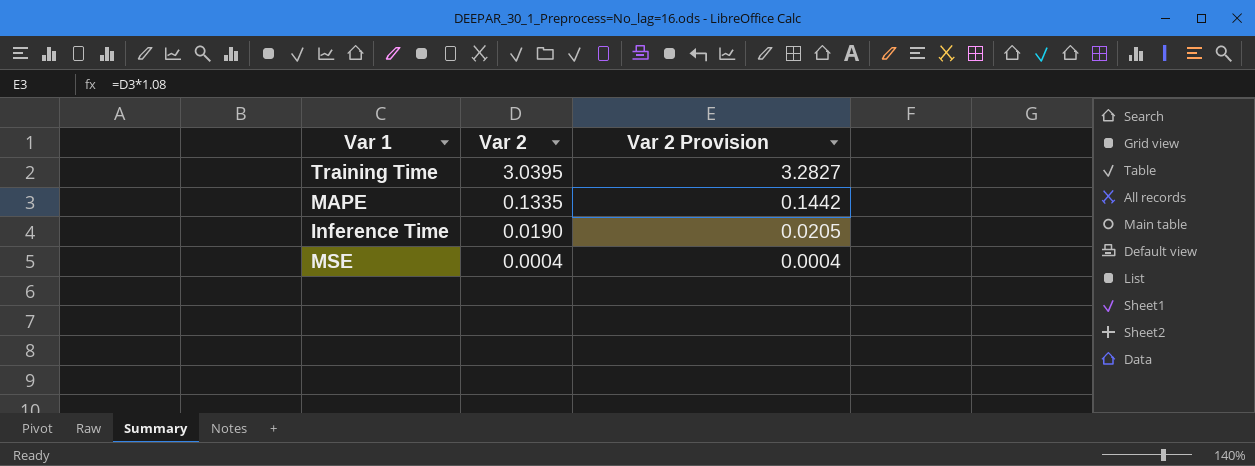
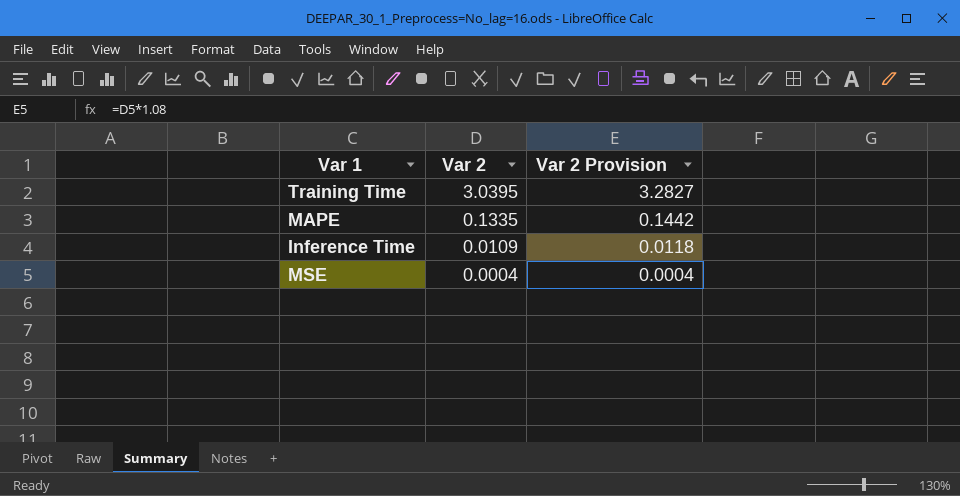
Inference Time | Var 2: 0.0190 -> 0.0109
Inference Time | Var 2 Provision: 0.0205 -> 0.0118

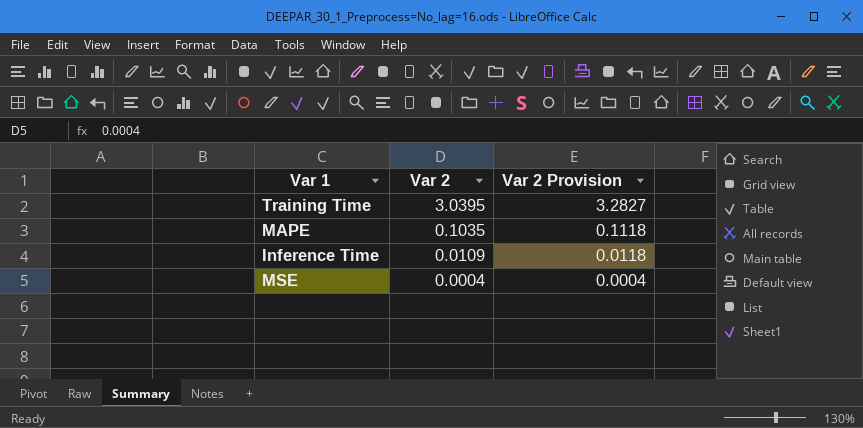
MAPE | Var 2: 0.1335 -> 0.1035
MAPE | Var 2 Provision: 0.1442 -> 0.1118

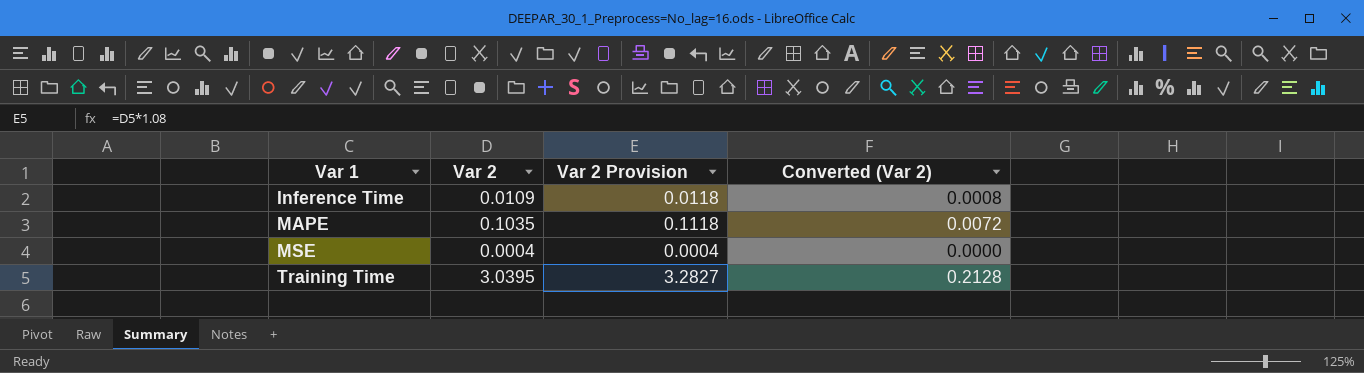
row order: Var 2 descending -> Var 1 ascending
column Converted (Var 2) | formula: none -> [Var 2] * 0.07

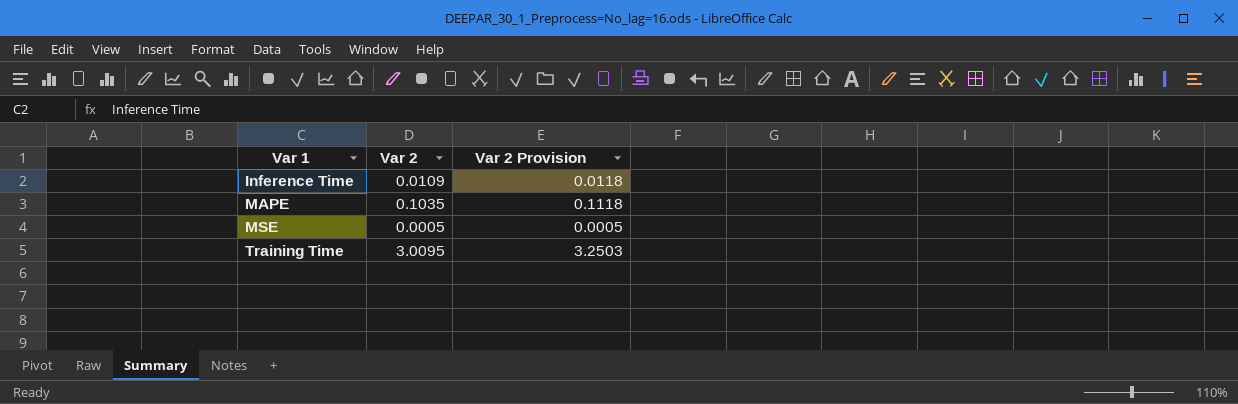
column Converted (Var 2) | formula: [Var 2] * 0.07 -> none
MSE | Var 2: 0.0004 -> 0.0005
MSE | Var 2 Provision: 0.0004 -> 0.0005
Training Time | Var 2: 3.0395 -> 3.0095
Training Time | Var 2 Provision: 3.2827 -> 3.2503

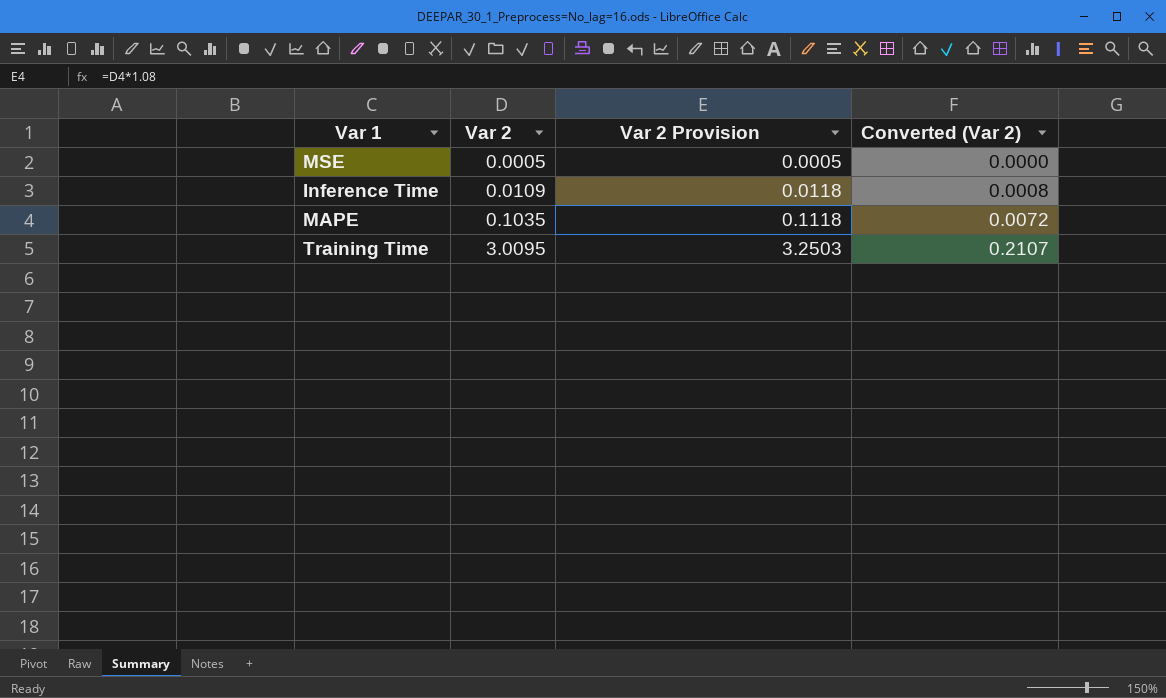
row order: Var 1 ascending -> Var 2 ascending
column Converted (Var 2) | formula: none -> [Var 2] * 0.07

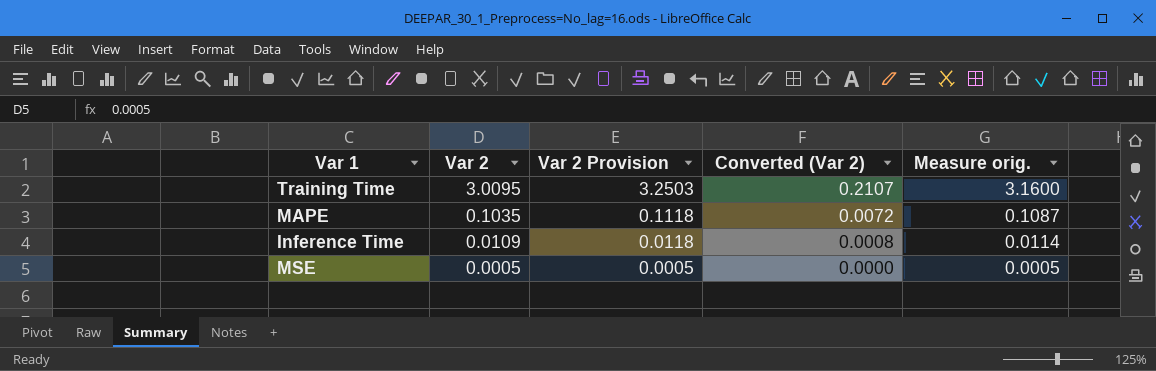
row order: Var 2 ascending -> Var 2 descending
column Measure orig. | formula: none -> [Var 2] * 1.05

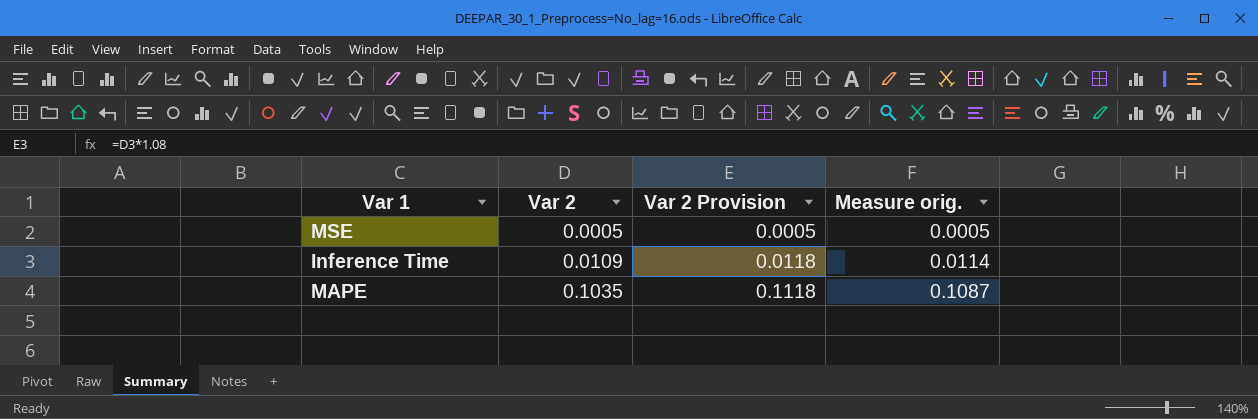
row order: Var 2 descending -> Var 2 ascending
column Converted (Var 2) | formula: [Var 2] * 0.07 -> none
row Training Time: 3.0095 | 3.2503 | 0.2107 | 3.1600 -> none

